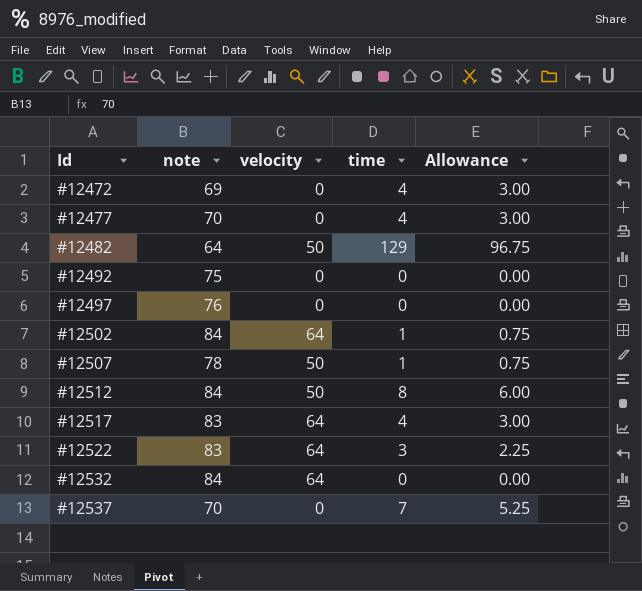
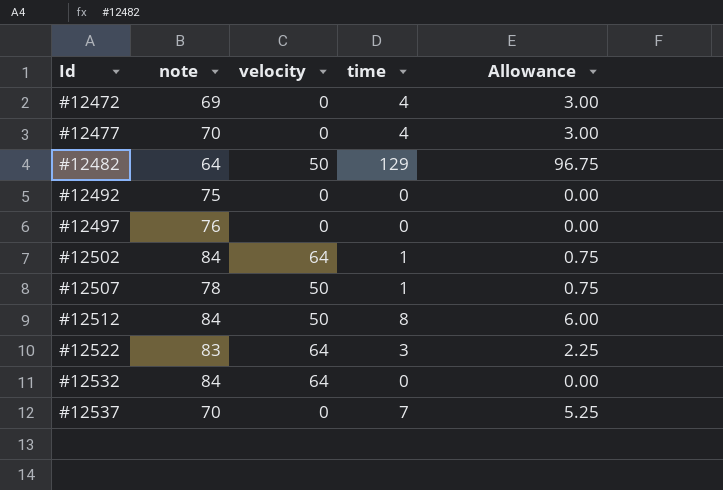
row #12517: 83 | 64 | 4 | 3.00 -> none

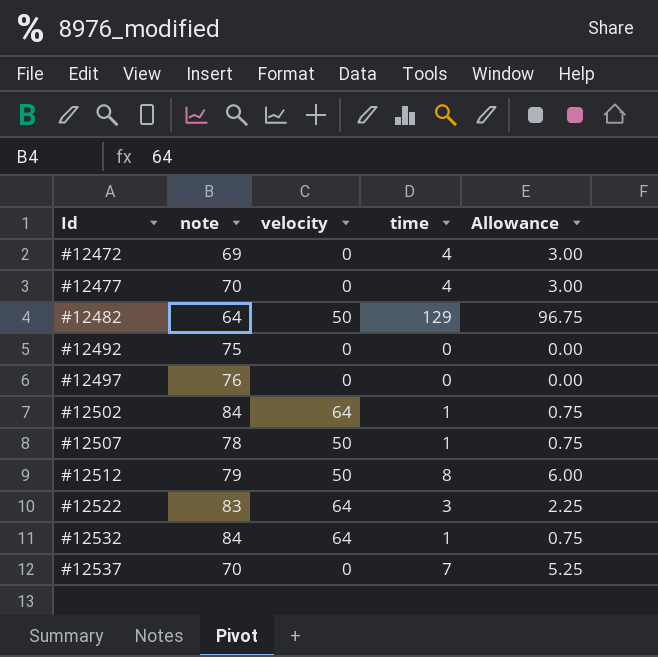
#12512 | note: 84 -> 79
#12532 | time: 0 -> 1
#12532 | Allowance: 0.00 -> 0.75

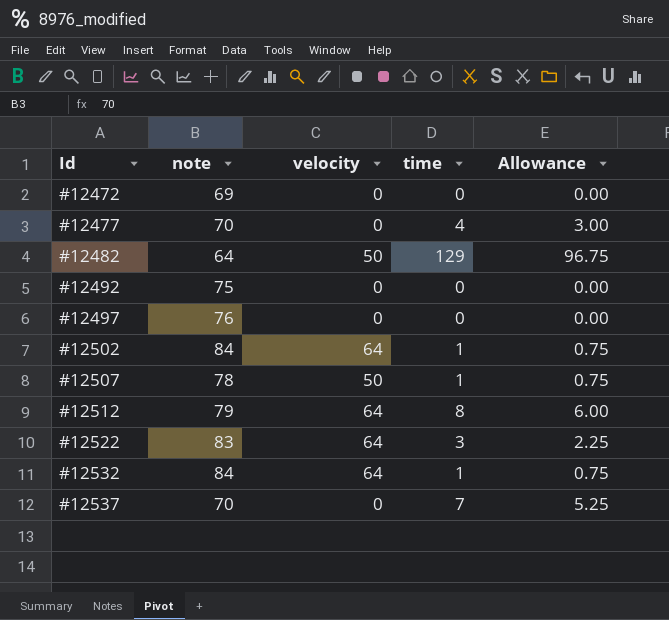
#12472 | time: 4 -> 0
#12472 | Allowance: 3.00 -> 0.00
#12512 | velocity: 50 -> 64

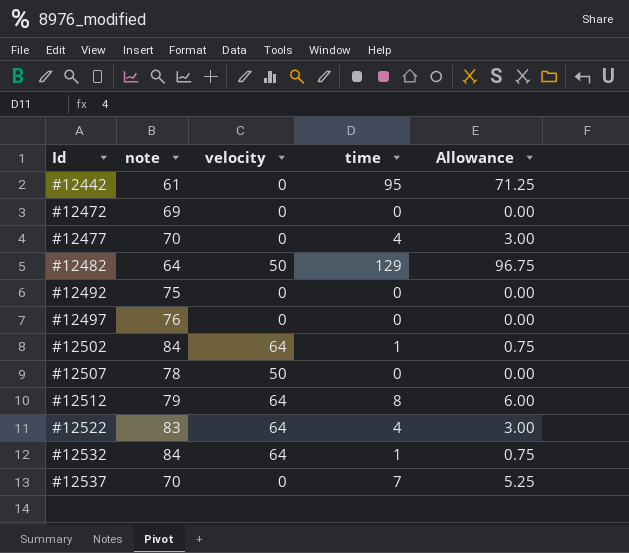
row #12442: none -> 61 | 0 | 95 | 71.25
#12507 | time: 1 -> 0
#12507 | Allowance: 0.75 -> 0.00
#12522 | time: 3 -> 4
#12522 | Allowance: 2.25 -> 3.00

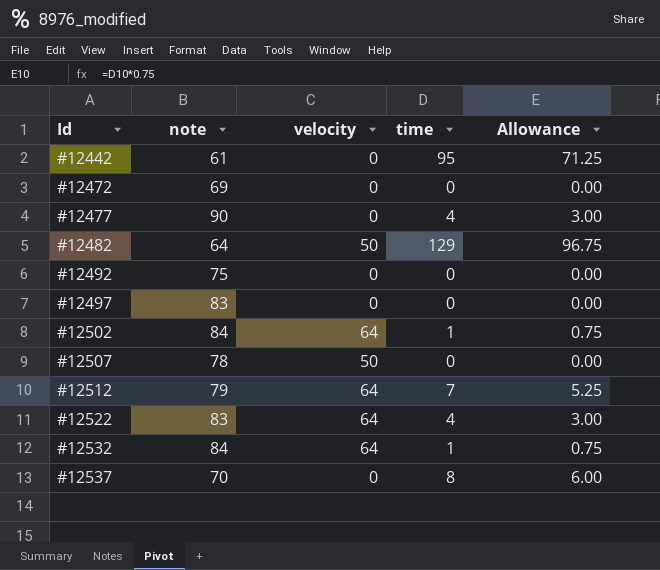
#12477 | note: 70 -> 90
#12497 | note: 76 -> 83
#12512 | time: 8 -> 7
#12512 | Allowance: 6.00 -> 5.25
#12537 | time: 7 -> 8
#12537 | Allowance: 5.25 -> 6.00

